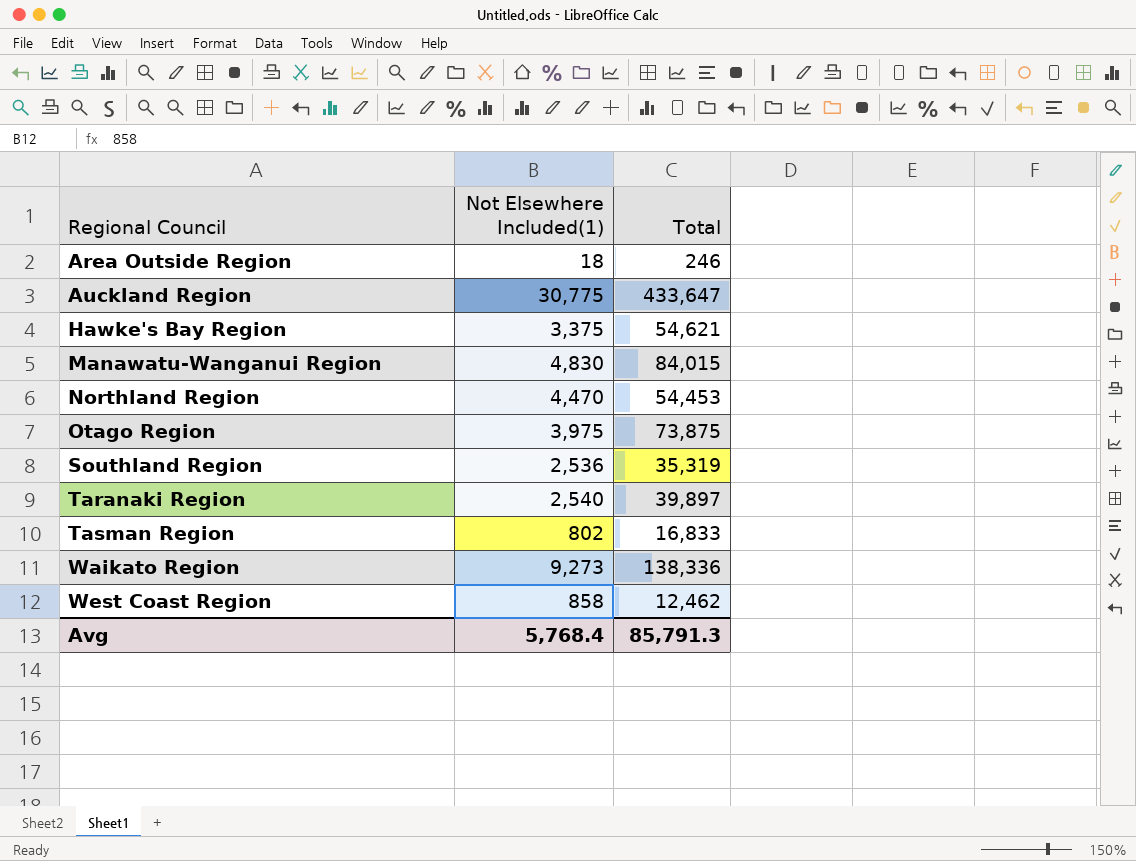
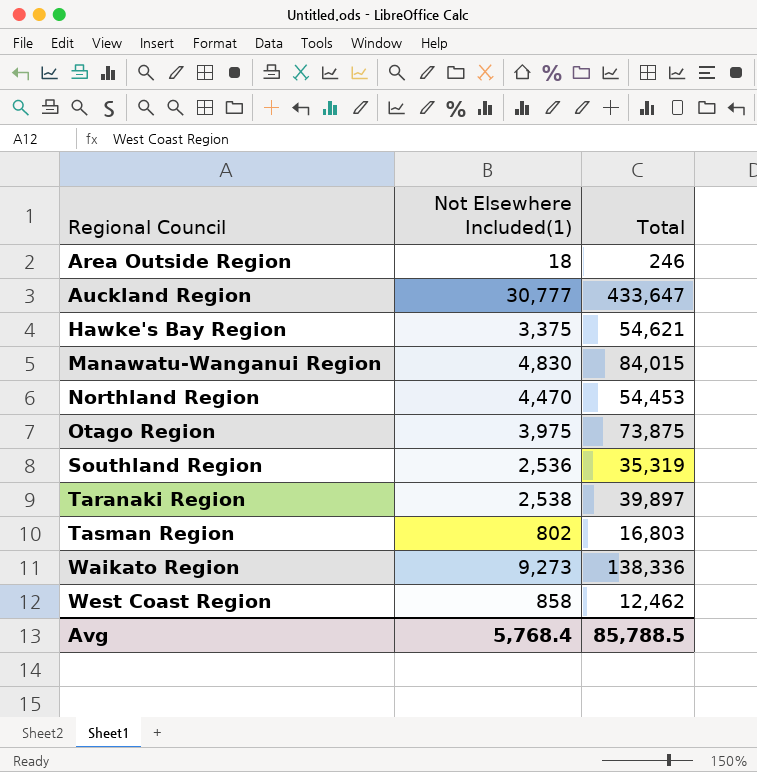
Auckland Region | Not Elsewhere Included(1): 30,775 -> 30,777
Taranaki Region | Not Elsewhere Included(1): 2,540 -> 2,538
Tasman Region | Total: 16,833 -> 16,803
Avg | Total: 85,791.3 -> 85,788.5

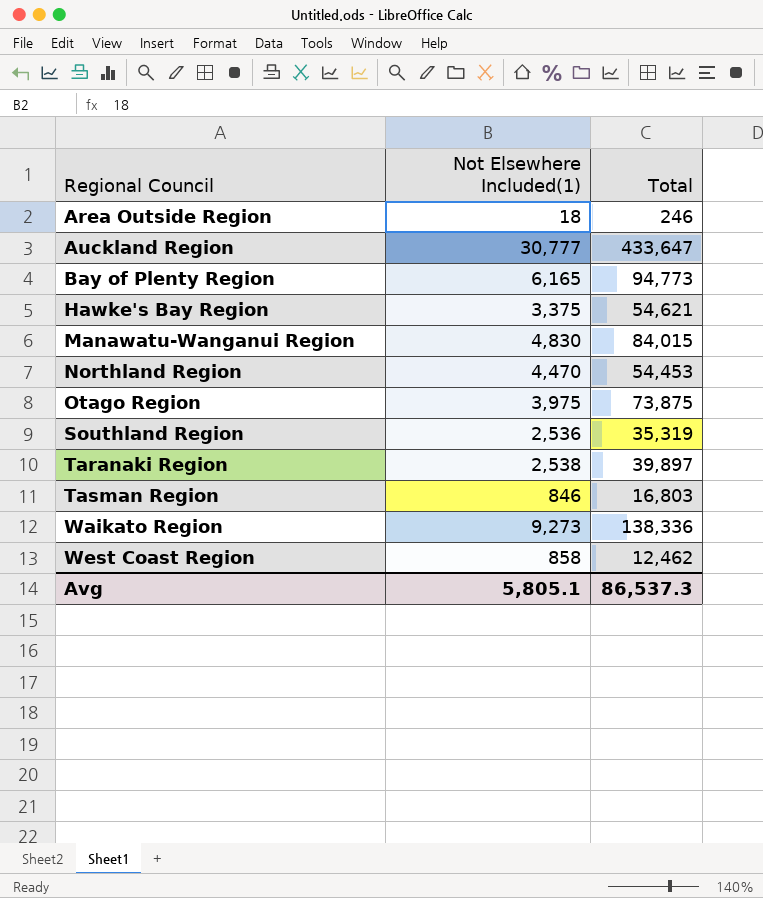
row Bay of Plenty Region: none -> 6,165 | 94,773
Tasman Region | Not Elsewhere Included(1): 802 -> 846
Avg | Not Elsewhere Included(1): 5,768.4 -> 5,805.1
Avg | Total: 85,788.5 -> 86,537.3

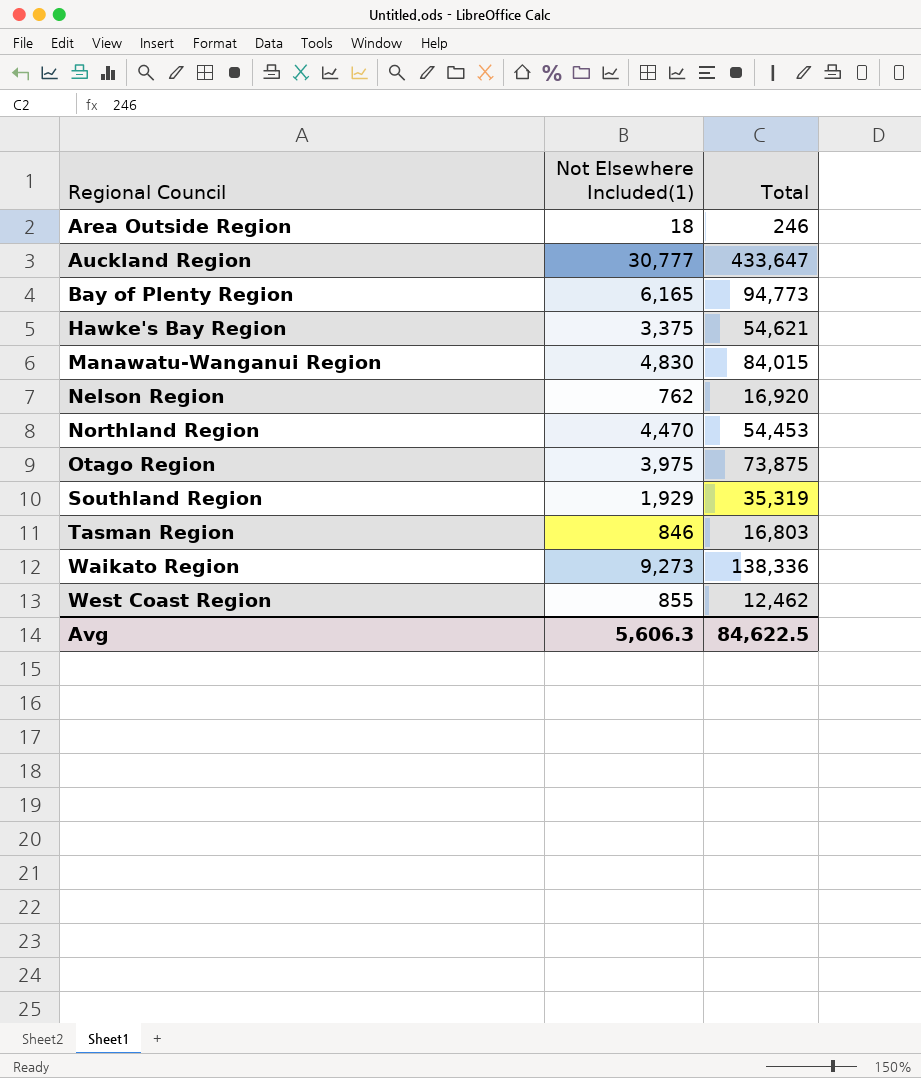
row Taranaki Region: 2,538 | 39,897 -> none
row Nelson Region: none -> 762 | 16,920
Southland Region | Not Elsewhere Included(1): 2,536 -> 1,929
West Coast Region | Not Elsewhere Included(1): 858 -> 855
Avg | Not Elsewhere Included(1): 5,805.1 -> 5,606.3
Avg | Total: 86,537.3 -> 84,622.5

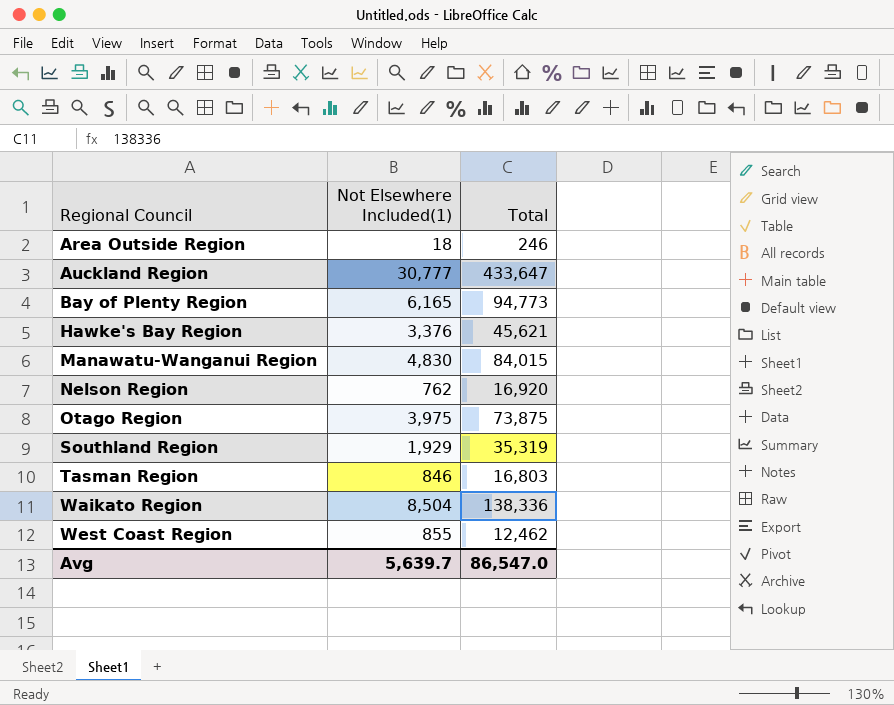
row Northland Region: 4,470 | 54,453 -> none
Hawke's Bay Region | Not Elsewhere Included(1): 3,375 -> 3,376
Hawke's Bay Region | Total: 54,621 -> 45,621
Waikato Region | Not Elsewhere Included(1): 9,273 -> 8,504
Avg | Not Elsewhere Included(1): 5,606.3 -> 5,639.7
Avg | Total: 84,622.5 -> 86,547.0

